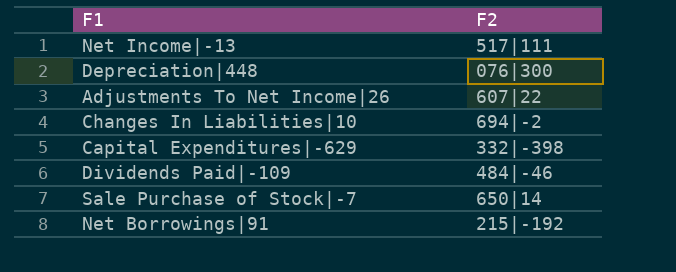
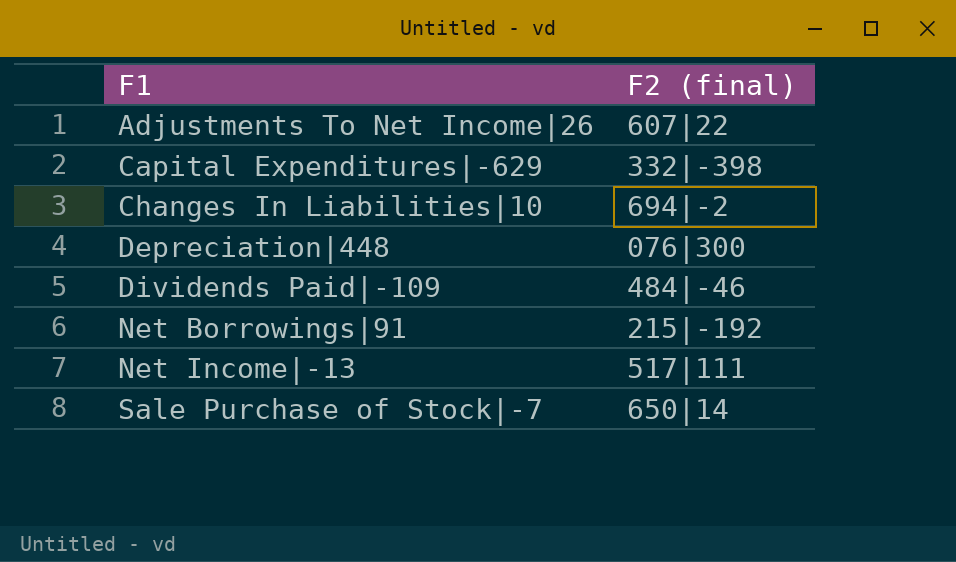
row order: none -> F1 ascending
column name: F2 -> F2 (final)

